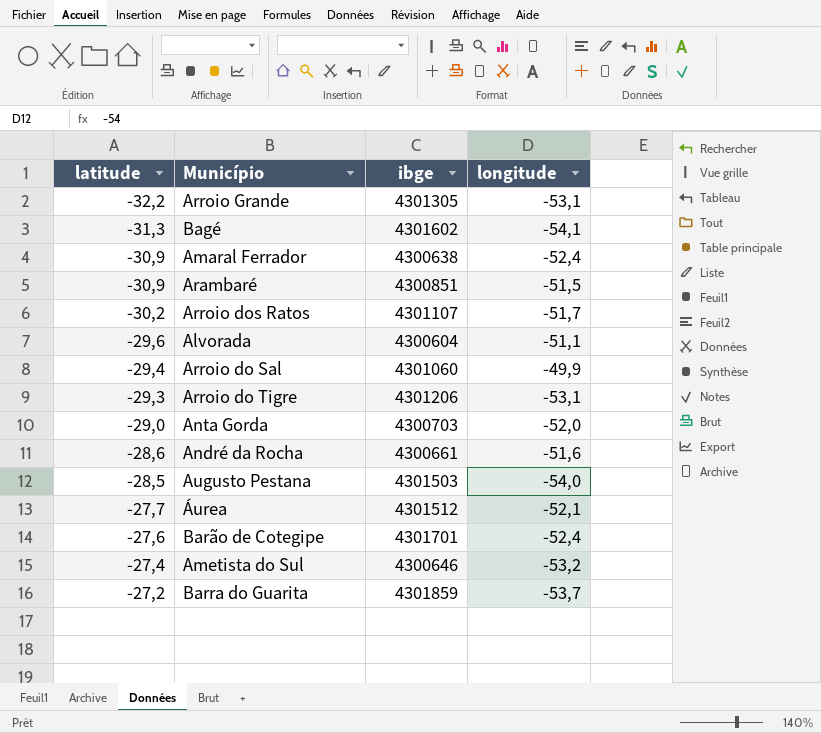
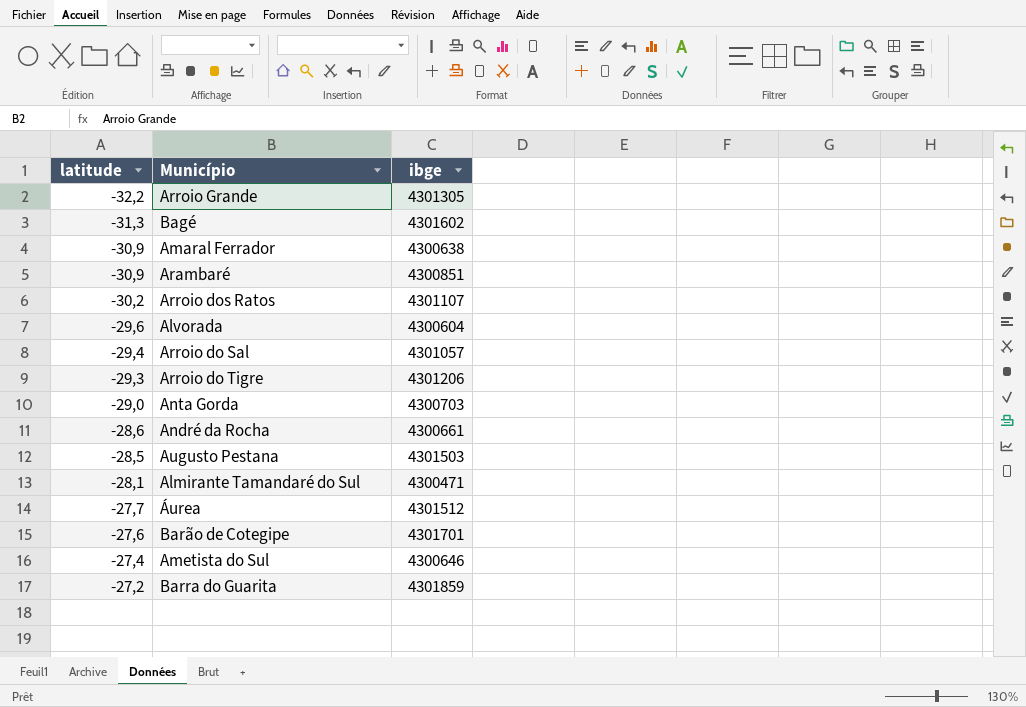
column longitude | position: 4 -> none
Arroio do Sal | ibge: 4301060 -> 4301057
row Almirante Tamandaré do Sul: none -> -28,1 | 4300471

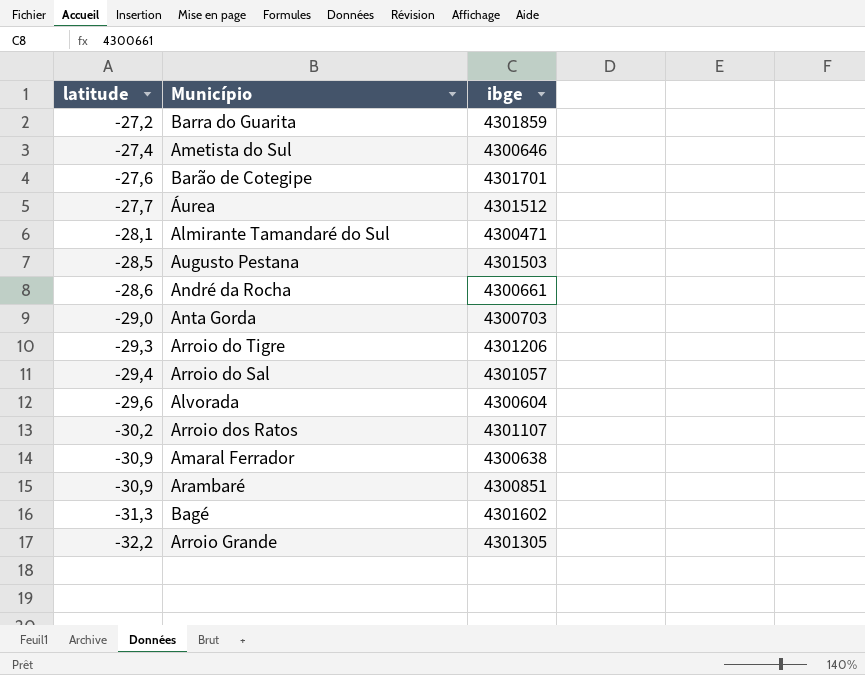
row order: latitude ascending -> latitude descending

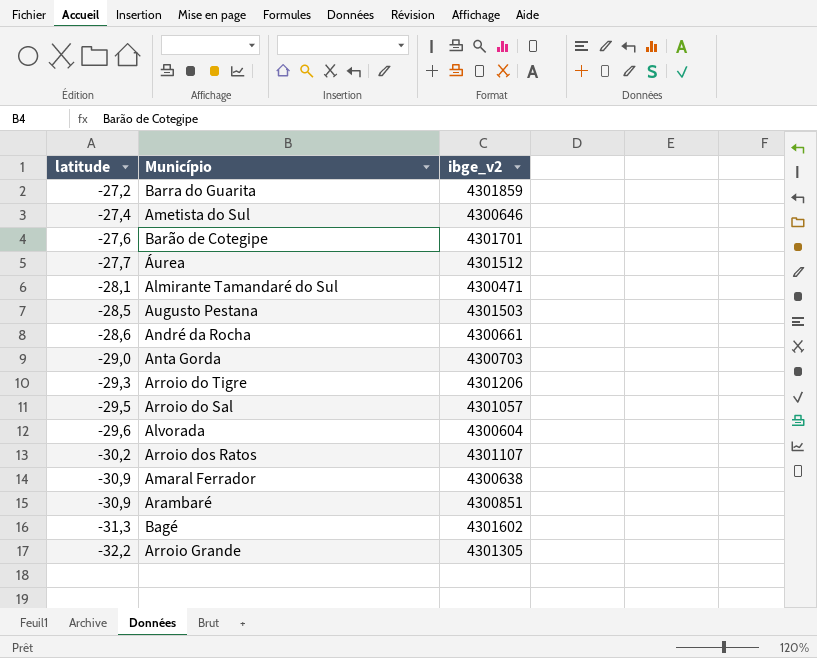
column name: ibge -> ibge_v2
Arroio do Sal | latitude: -29,4 -> -29,5

